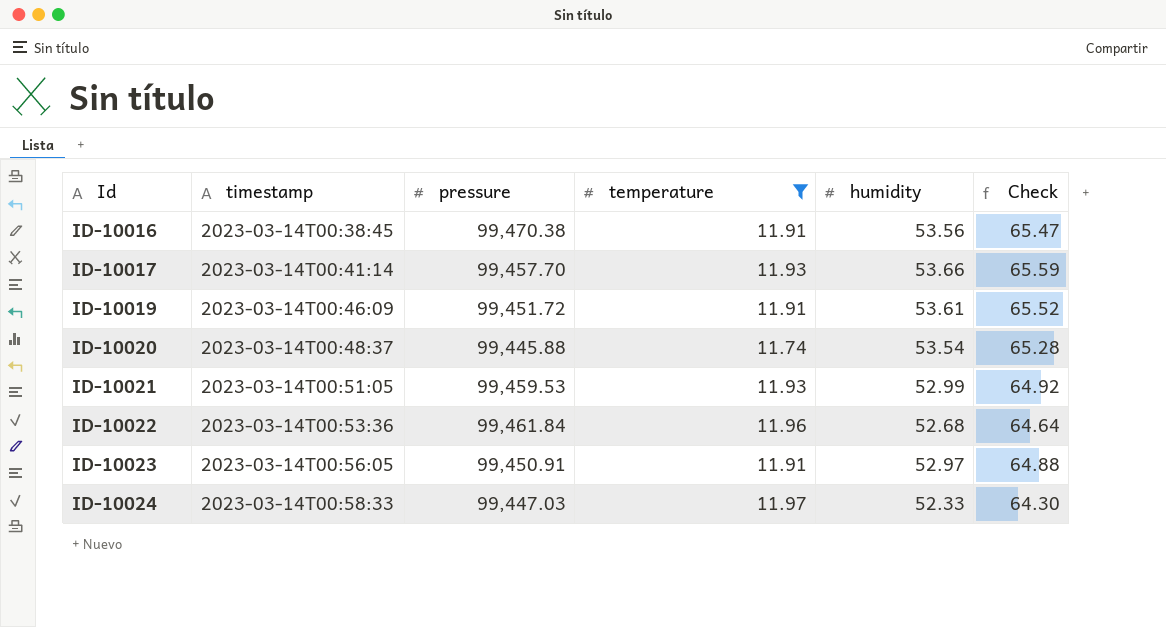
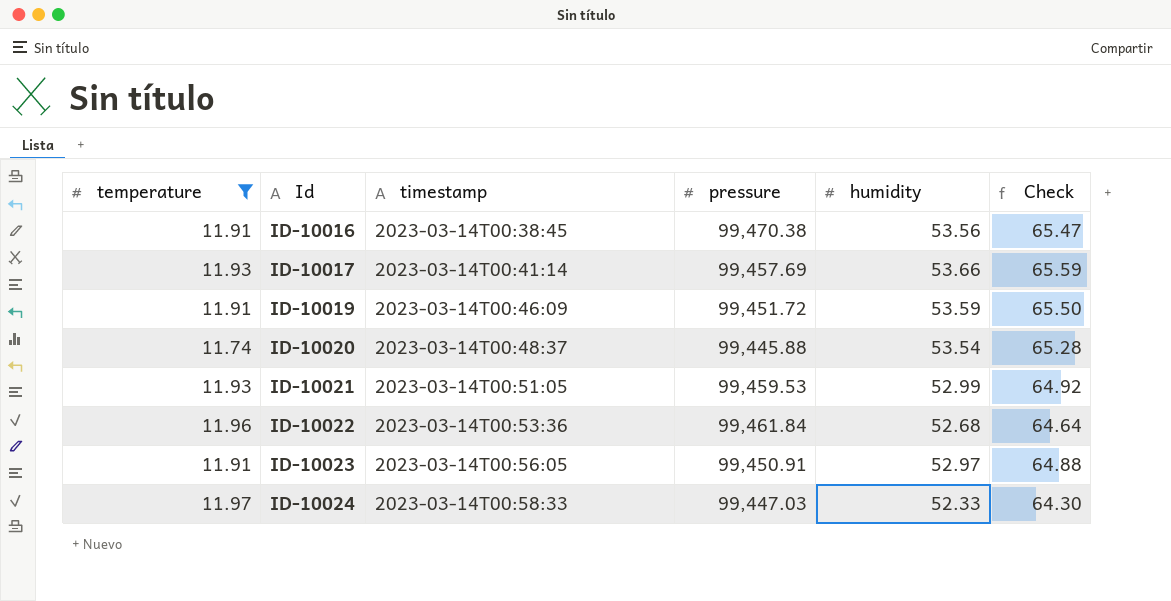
column temperature | position: 4 -> 1
ID-10017 | pressure: 99,457.70 -> 99,457.69
ID-10019 | humidity: 53.61 -> 53.59
ID-10019 | Check: 65.52 -> 65.50

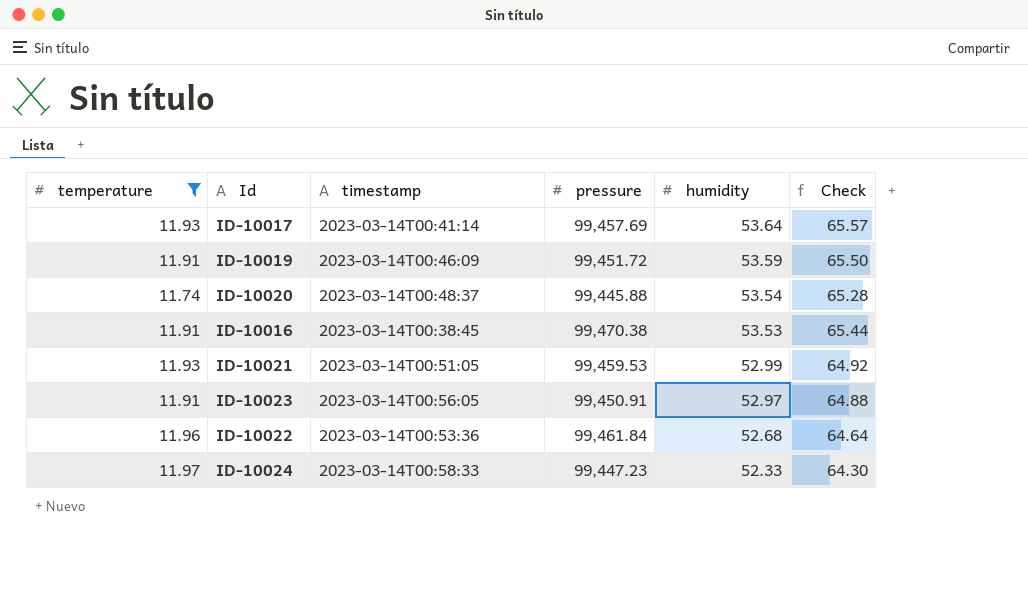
row order: Id ascending -> humidity descending
ID-10017 | humidity: 53.66 -> 53.64
ID-10017 | Check: 65.59 -> 65.57
ID-10016 | humidity: 53.56 -> 53.53
ID-10016 | Check: 65.47 -> 65.44
ID-10024 | pressure: 99,447.03 -> 99,447.23

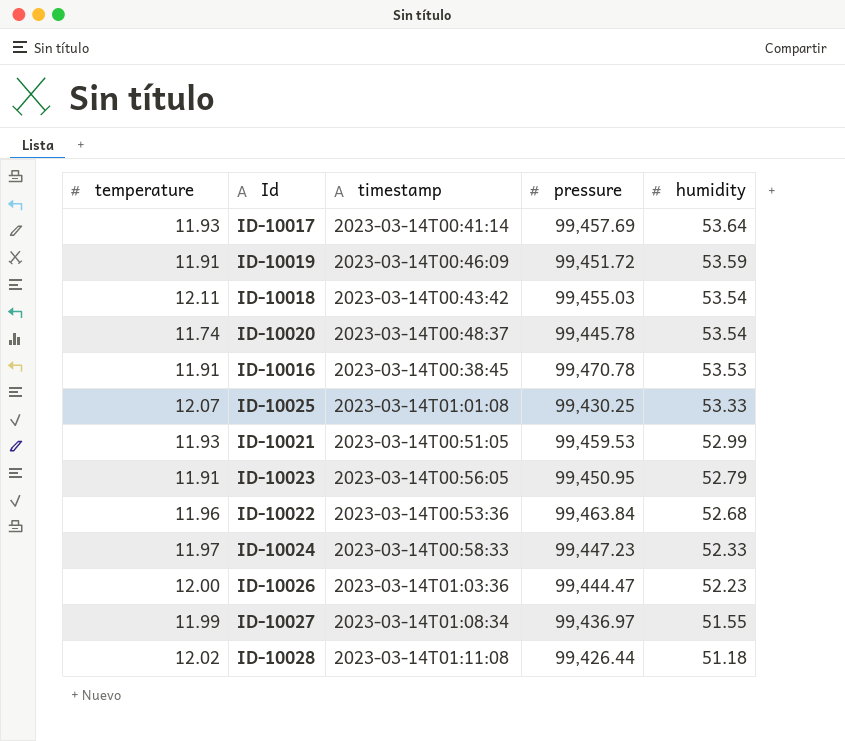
filter: temperature <= 11.97 -> none
column Check | formula: [temperature] + [humidity] -> none
ID-10020 | pressure: 99,445.88 -> 99,445.78
ID-10016 | pressure: 99,470.38 -> 99,470.78
ID-10023 | pressure: 99,450.91 -> 99,450.95
ID-10023 | humidity: 52.97 -> 52.79
ID-10022 | pressure: 99,461.84 -> 99,463.84

